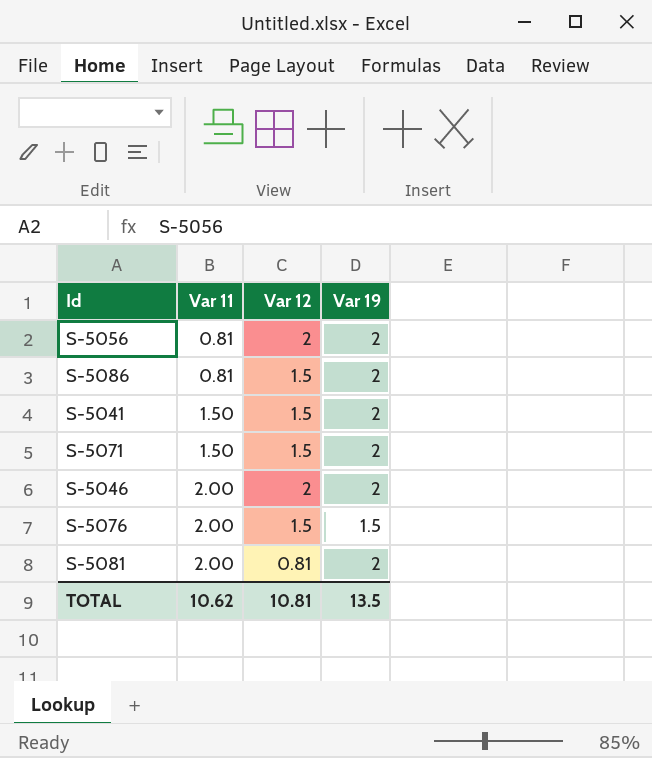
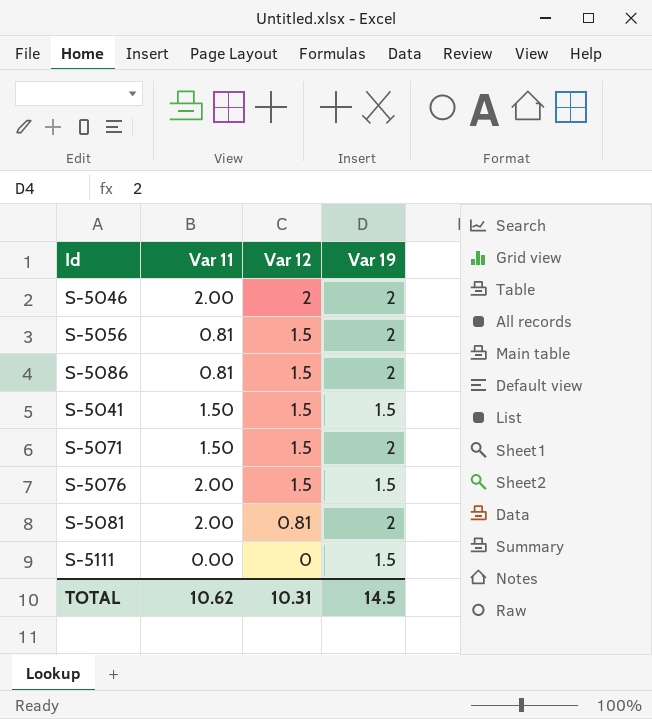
row order: Var 11 ascending -> Var 12 descending
S-5056 | Var 12: 2 -> 1.5
S-5041 | Var 19: 2 -> 1.5
row S-5111: none -> 0.00 | 0 | 1.5
TOTAL | Var 12: 10.81 -> 10.31
TOTAL | Var 19: 13.5 -> 14.5

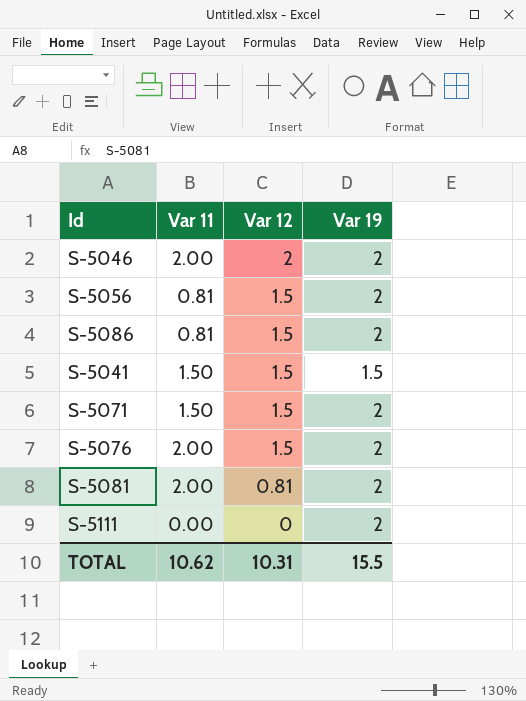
S-5076 | Var 19: 1.5 -> 2
S-5111 | Var 19: 1.5 -> 2
TOTAL | Var 19: 14.5 -> 15.5

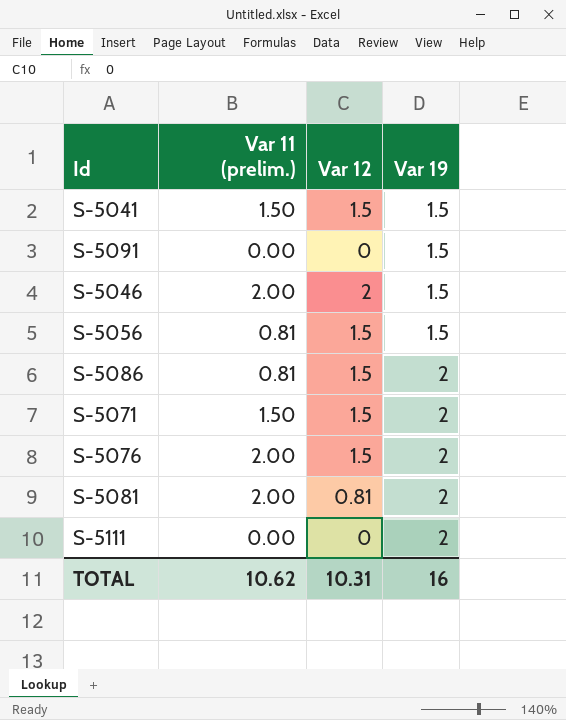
row order: Var 12 descending -> Var 19 ascending
column name: Var 11 -> Var 11 (prelim.)
row S-5091: none -> 0.00 | 0 | 1.5
S-5046 | Var 19: 2 -> 1.5
S-5056 | Var 19: 2 -> 1.5
TOTAL | Var 19: 15.5 -> 16

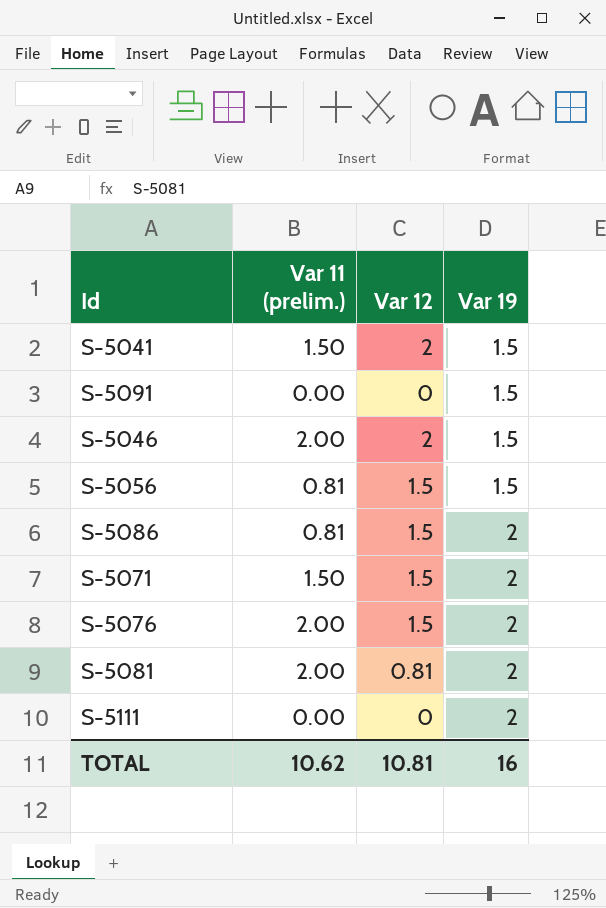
S-5041 | Var 12: 1.5 -> 2
TOTAL | Var 12: 10.31 -> 10.81

